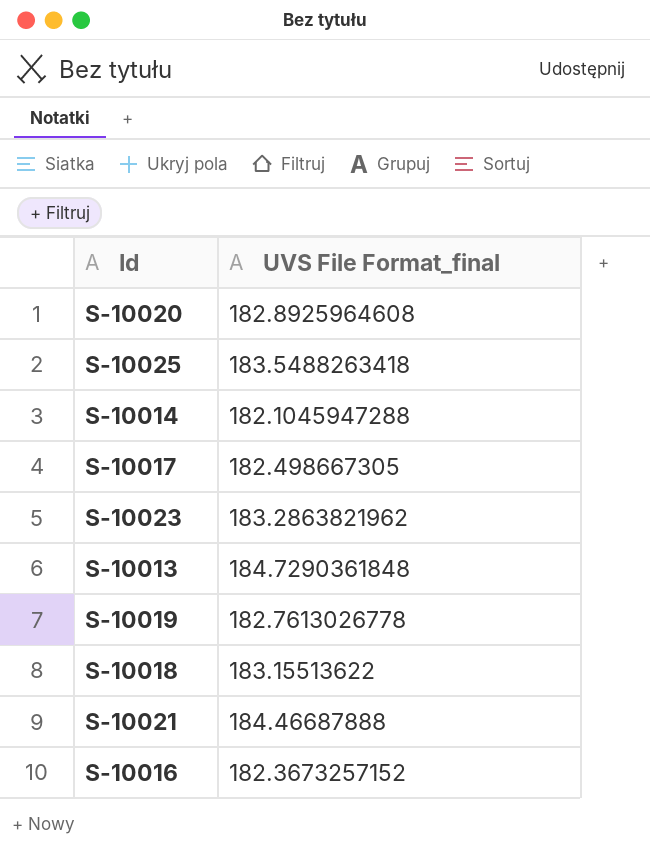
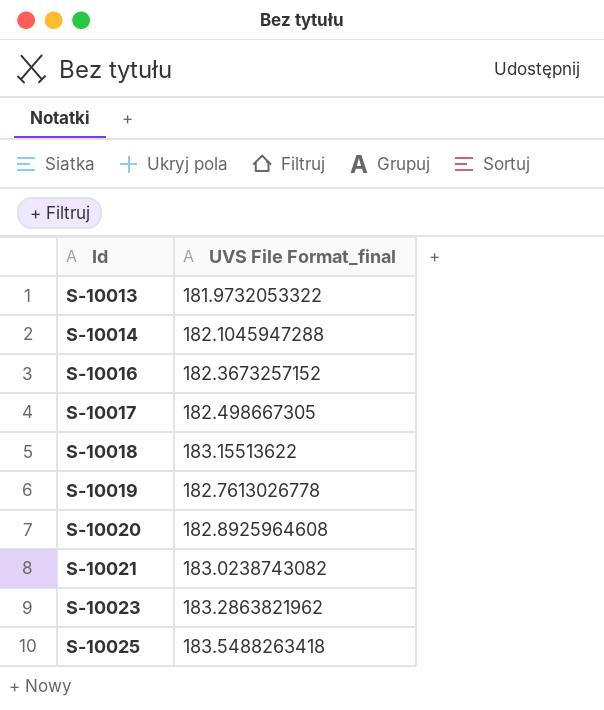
row order: none -> Id ascending
S-10013 | UVS File Format_final: 184.7290361848 -> 181.9732053322
S-10021 | UVS File Format_final: 184.46687888 -> 183.0238743082

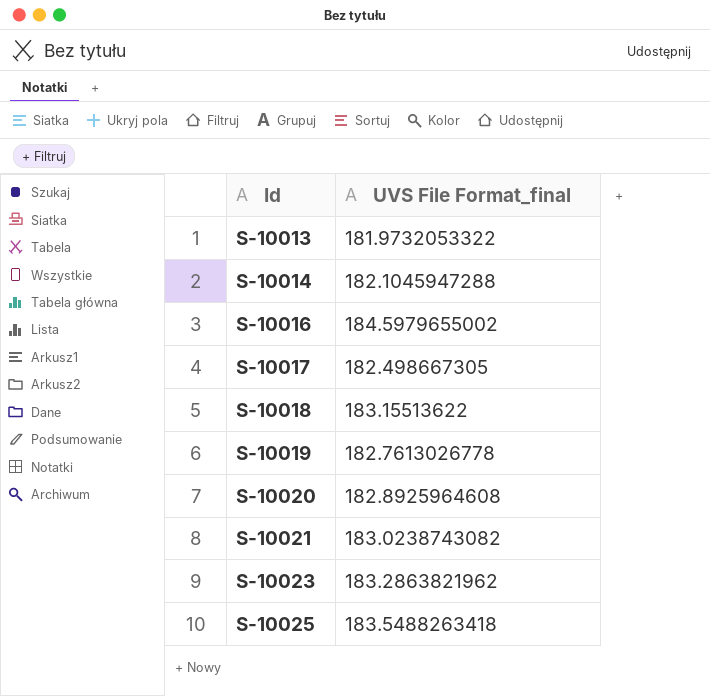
S-10016 | UVS File Format_final: 182.3673257152 -> 184.5979655002

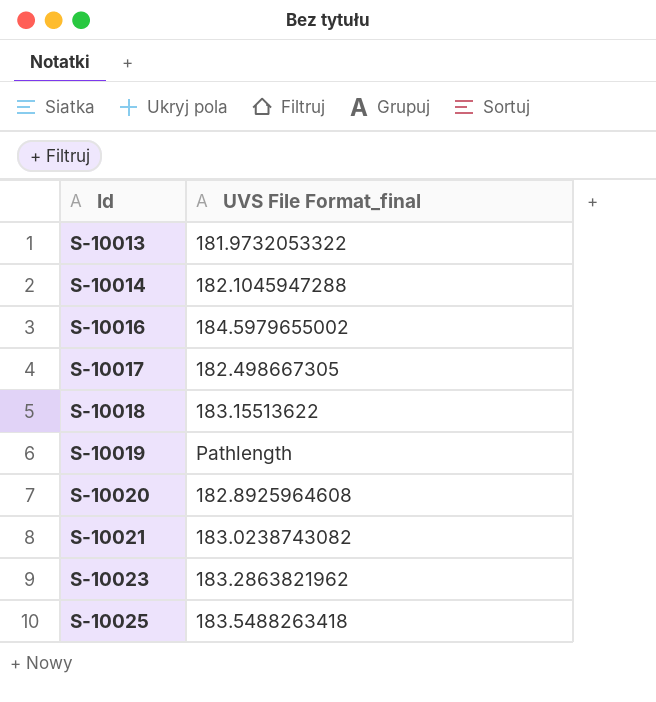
S-10019 | UVS File Format_final: 182.7613026778 -> Pathlength

